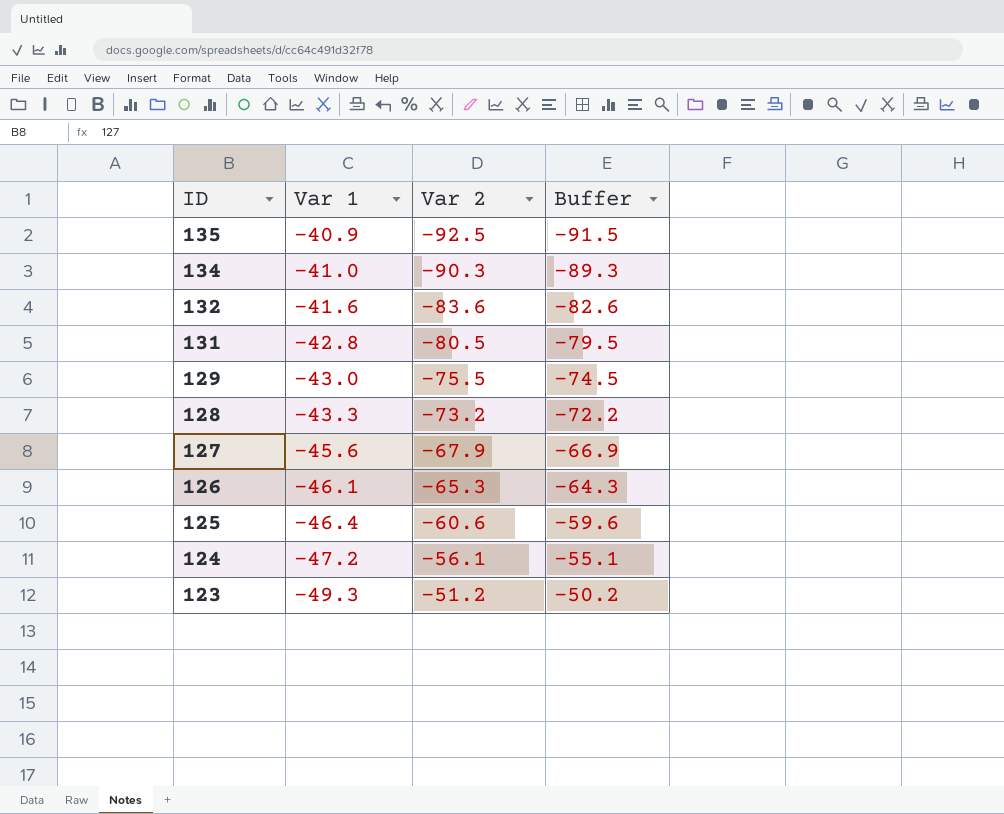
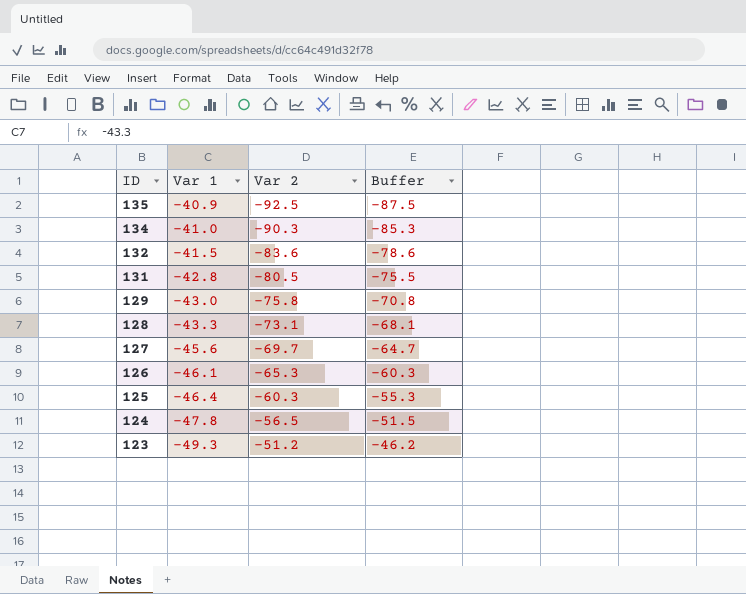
column Buffer | formula: [Var 2] + 1 -> [Var 2] + 5
132 | Var 1: -41.6 -> -41.5
129 | Var 2: -75.5 -> -75.8
128 | Var 2: -73.2 -> -73.1
127 | Var 2: -67.9 -> -69.7
125 | Var 2: -60.6 -> -60.3
124 | Var 1: -47.2 -> -47.8
124 | Var 2: -56.1 -> -56.5

